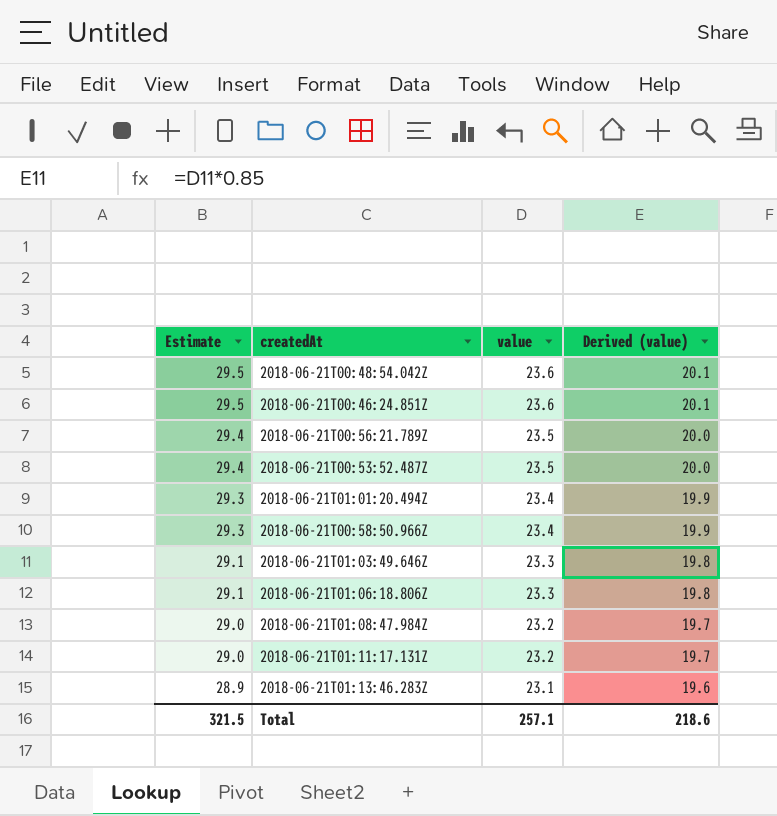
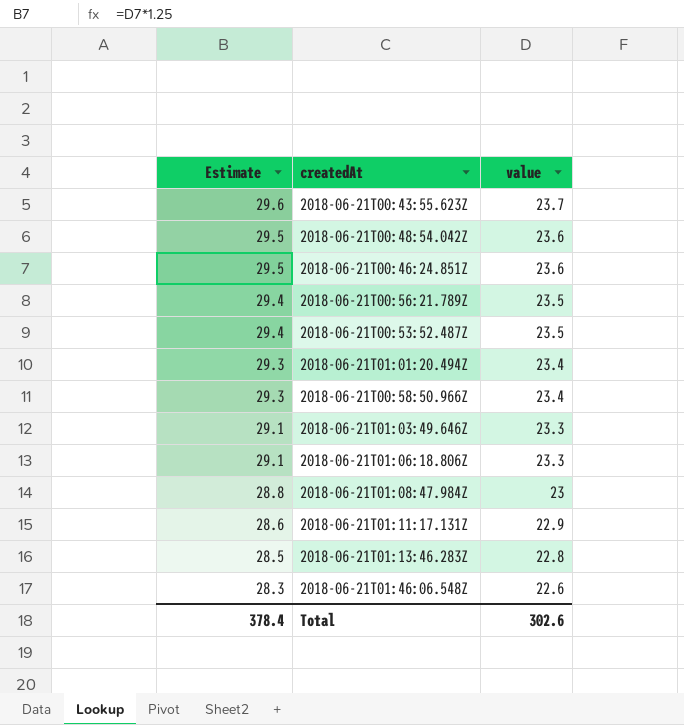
column Derived (value) | formula: [value] * 0.85 -> none
row 2018-06-21T00:43:55.623Z: none -> 29.6 | 23.7
2018-06-21T01:08:47.984Z | Estimate: 29.0 -> 28.8
2018-06-21T01:08:47.984Z | value: 23.2 -> 23
2018-06-21T01:11:17.131Z | Estimate: 29.0 -> 28.6
2018-06-21T01:11:17.131Z | value: 23.2 -> 22.9
2018-06-21T01:13:46.283Z | Estimate: 28.9 -> 28.5
2018-06-21T01:13:46.283Z | value: 23.1 -> 22.8
row 2018-06-21T01:46:06.548Z: none -> 28.3 | 22.6
Total | Estimate: 321.5 -> 378.4
Total | value: 257.1 -> 302.6

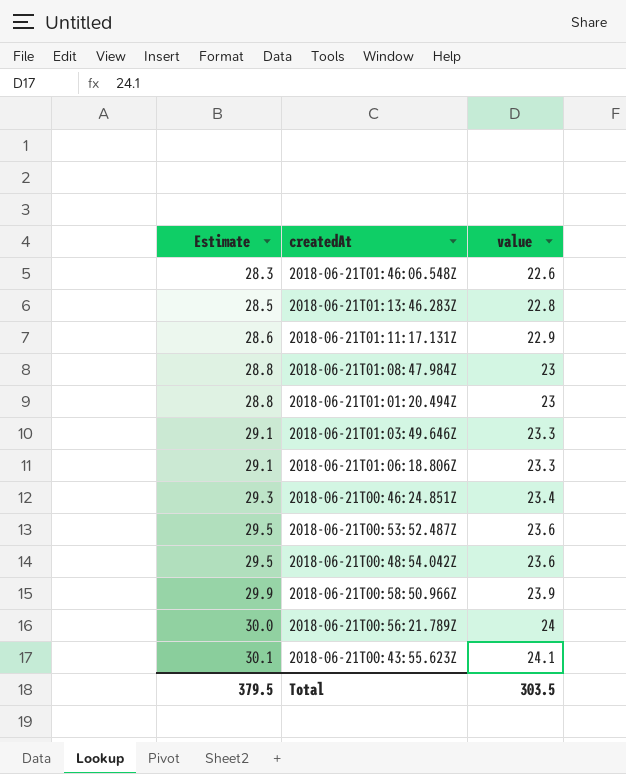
row order: Estimate descending -> Estimate ascending
2018-06-21T01:01:20.494Z | Estimate: 29.3 -> 28.8
2018-06-21T01:01:20.494Z | value: 23.4 -> 23
2018-06-21T00:46:24.851Z | Estimate: 29.5 -> 29.3
2018-06-21T00:46:24.851Z | value: 23.6 -> 23.4
2018-06-21T00:53:52.487Z | Estimate: 29.4 -> 29.5
2018-06-21T00:53:52.487Z | value: 23.5 -> 23.6
2018-06-21T00:58:50.966Z | Estimate: 29.3 -> 29.9
2018-06-21T00:58:50.966Z | value: 23.4 -> 23.9
2018-06-21T00:56:21.789Z | Estimate: 29.4 -> 30.0
2018-06-21T00:56:21.789Z | value: 23.5 -> 24
2018-06-21T00:43:55.623Z | Estimate: 29.6 -> 30.1
2018-06-21T00:43:55.623Z | value: 23.7 -> 24.1
Total | Estimate: 378.4 -> 379.5
Total | value: 302.6 -> 303.5

